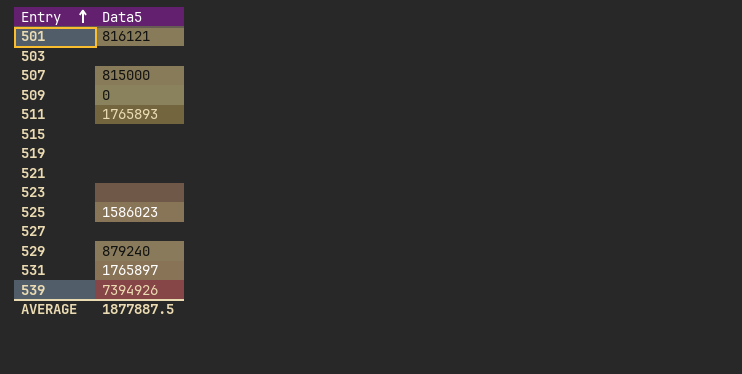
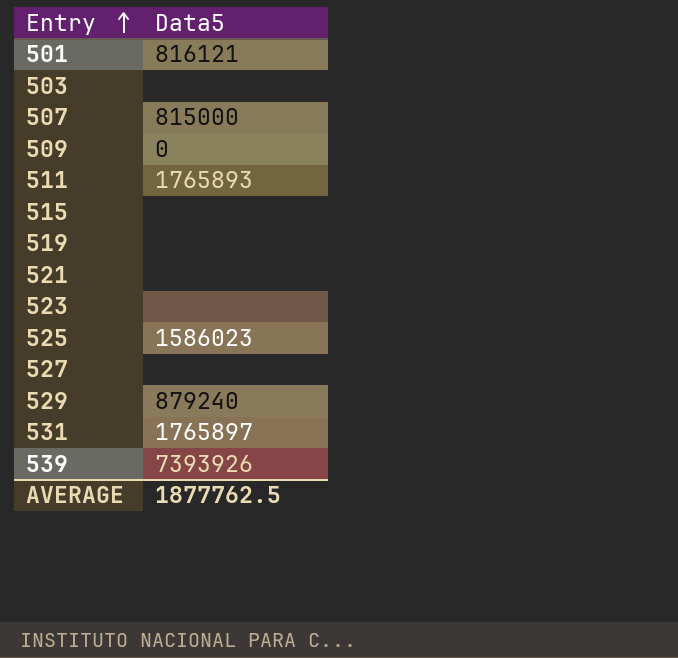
539 | Data5: 7394926 -> 7393926
AVERAGE | Data5: 1877887.5 -> 1877762.5

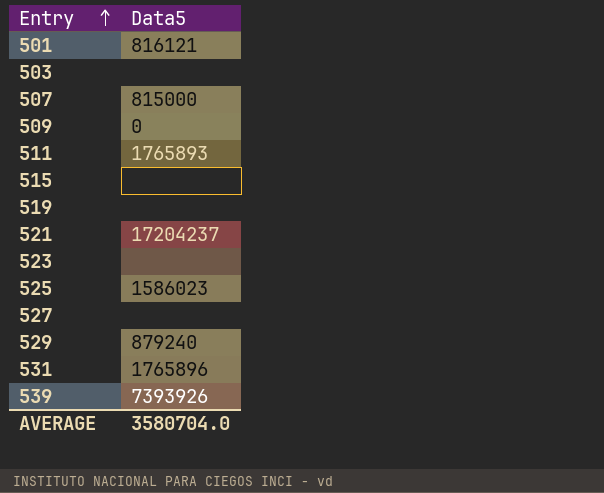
521 | Data5: none -> 17204237
531 | Data5: 1765897 -> 1765896
AVERAGE | Data5: 1877762.5 -> 3580704.0

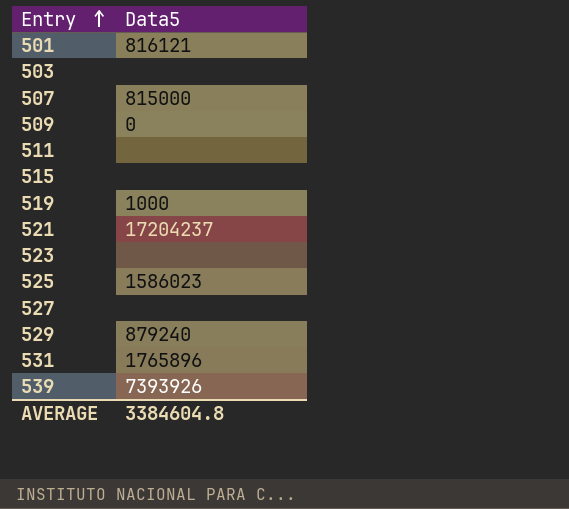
511 | Data5: 1765893 -> none
519 | Data5: none -> 1000
AVERAGE | Data5: 3580704.0 -> 3384604.8

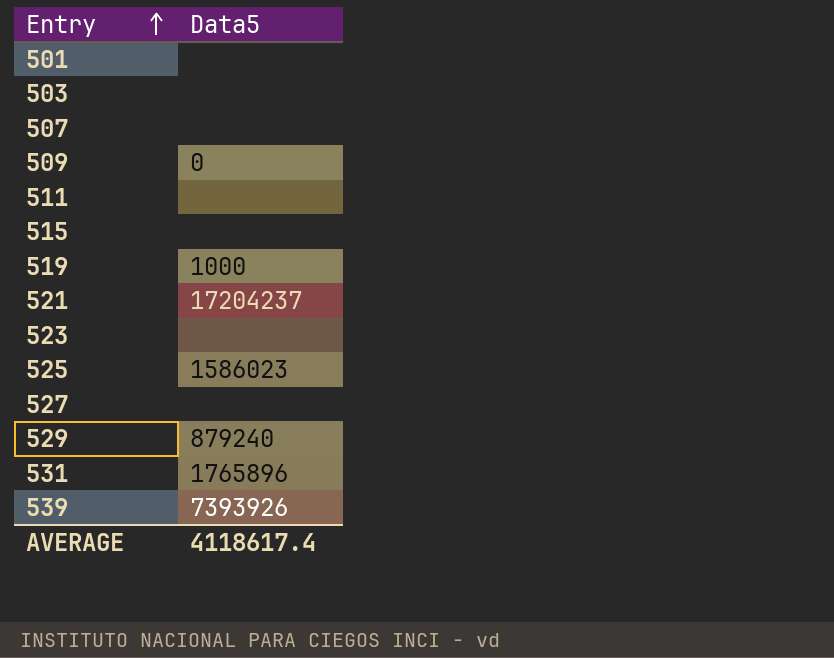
501 | Data5: 816121 -> none
507 | Data5: 815000 -> none
AVERAGE | Data5: 3384604.8 -> 4118617.4

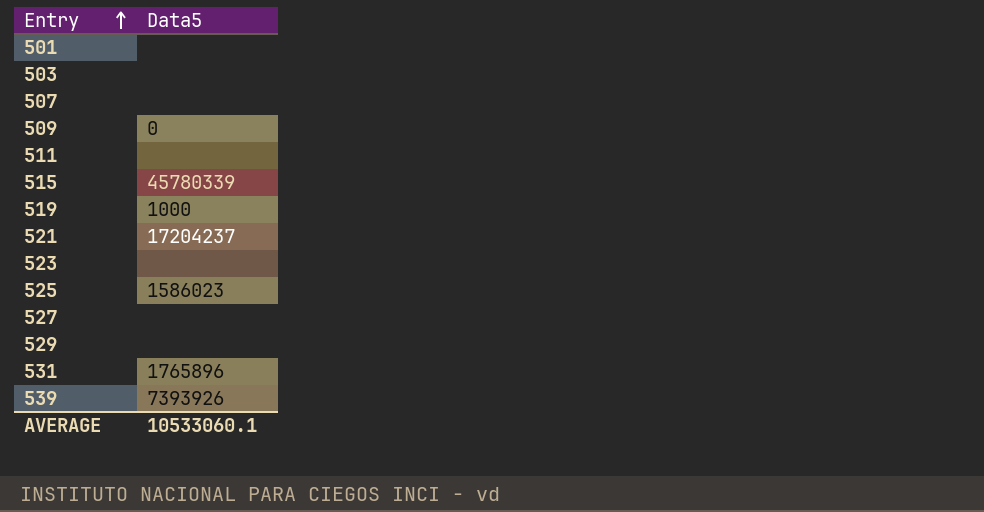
515 | Data5: none -> 45780339
529 | Data5: 879240 -> none
AVERAGE | Data5: 4118617.4 -> 10533060.1

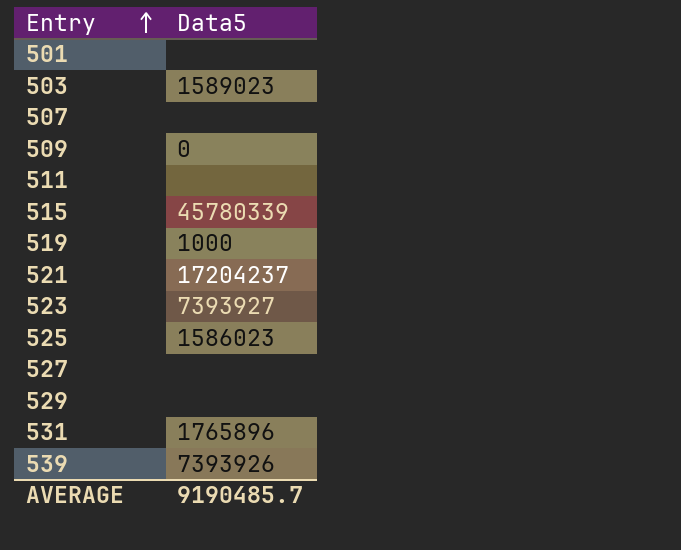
503 | Data5: none -> 1589023
523 | Data5: none -> 7393927
AVERAGE | Data5: 10533060.1 -> 9190485.7

